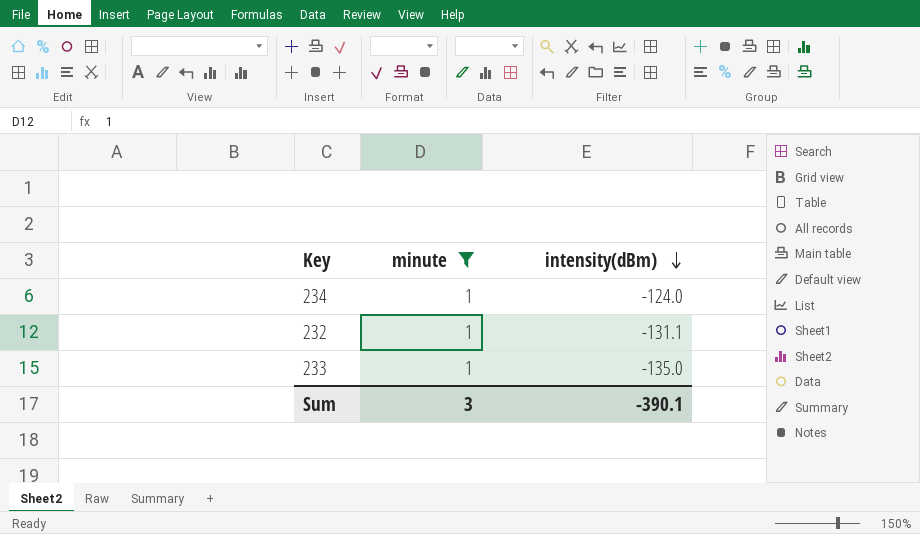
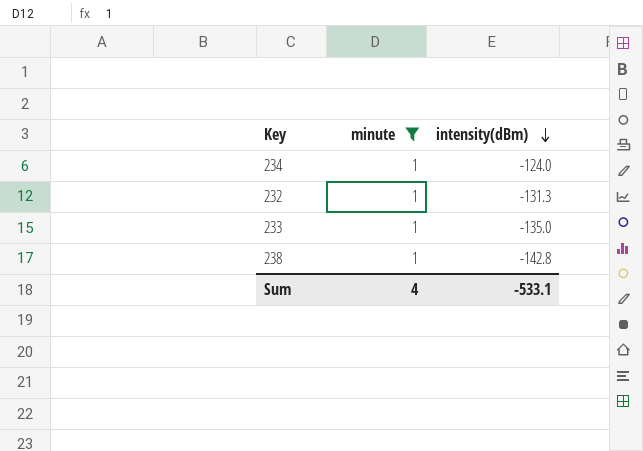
232 | intensity(dBm): -131.1 -> -131.3
row 238: none -> 1 | -142.8
Sum | minute: 3 -> 4
Sum | intensity(dBm): -390.1 -> -533.1

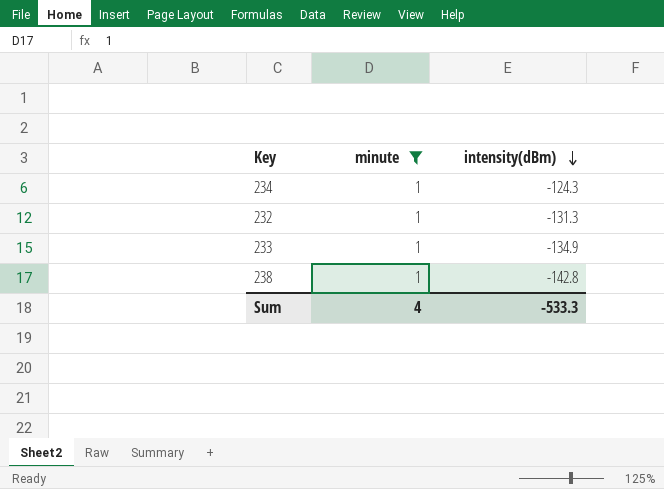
234 | intensity(dBm): -124.0 -> -124.3
233 | intensity(dBm): -135.0 -> -134.9
Sum | intensity(dBm): -533.1 -> -533.3

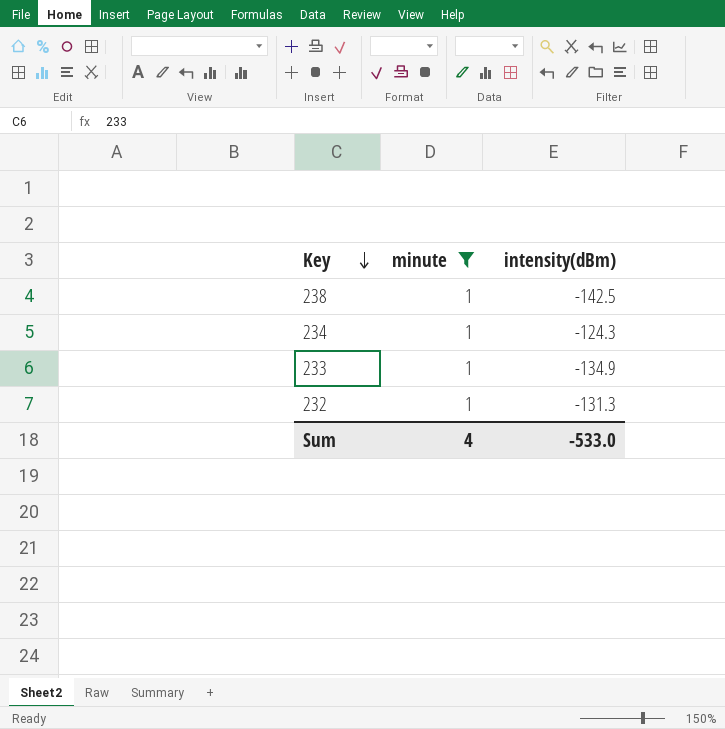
row order: intensity(dBm) descending -> Key descending
238 | intensity(dBm): -142.8 -> -142.5
Sum | intensity(dBm): -533.3 -> -533.0

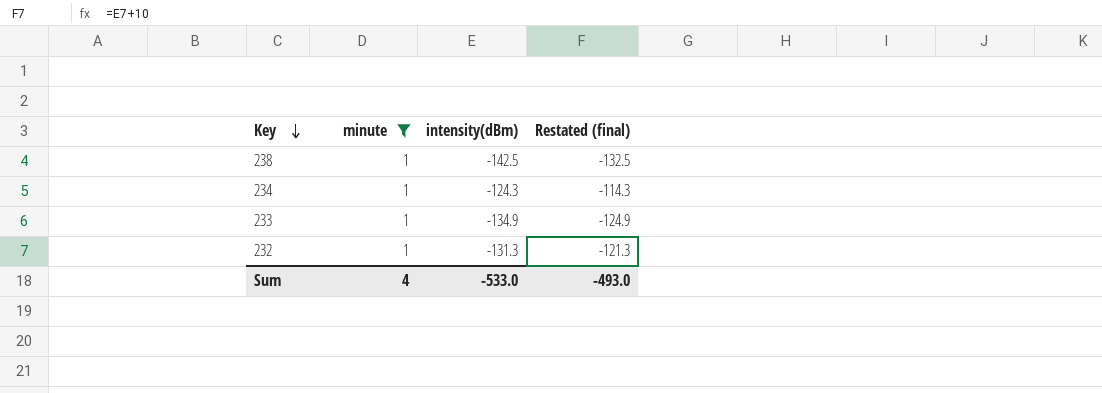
column Restated (final) | formula: none -> [intensity(dBm)] + 10

